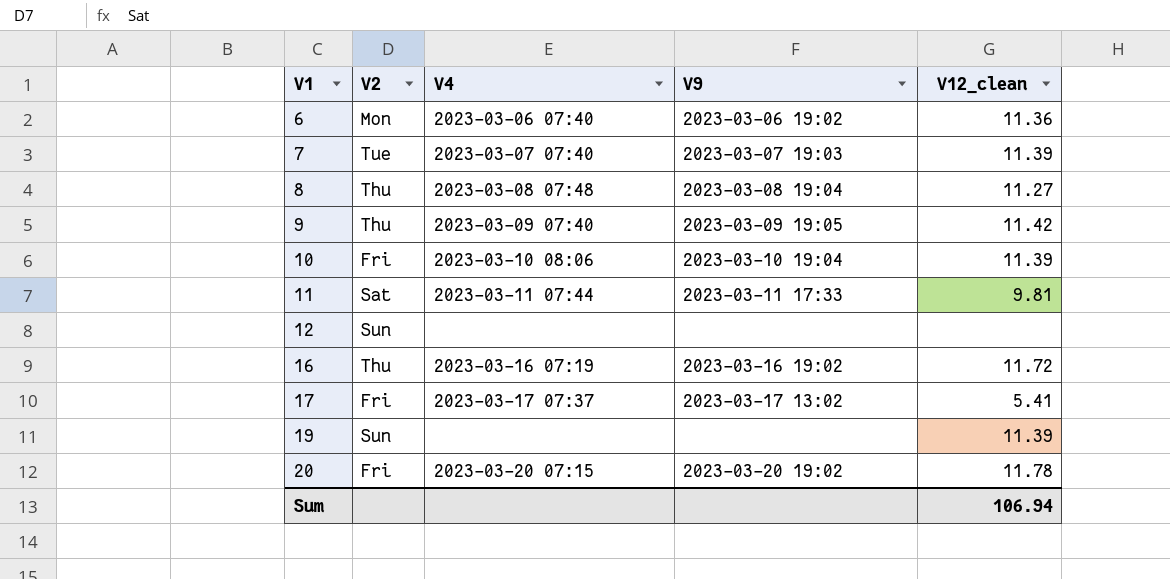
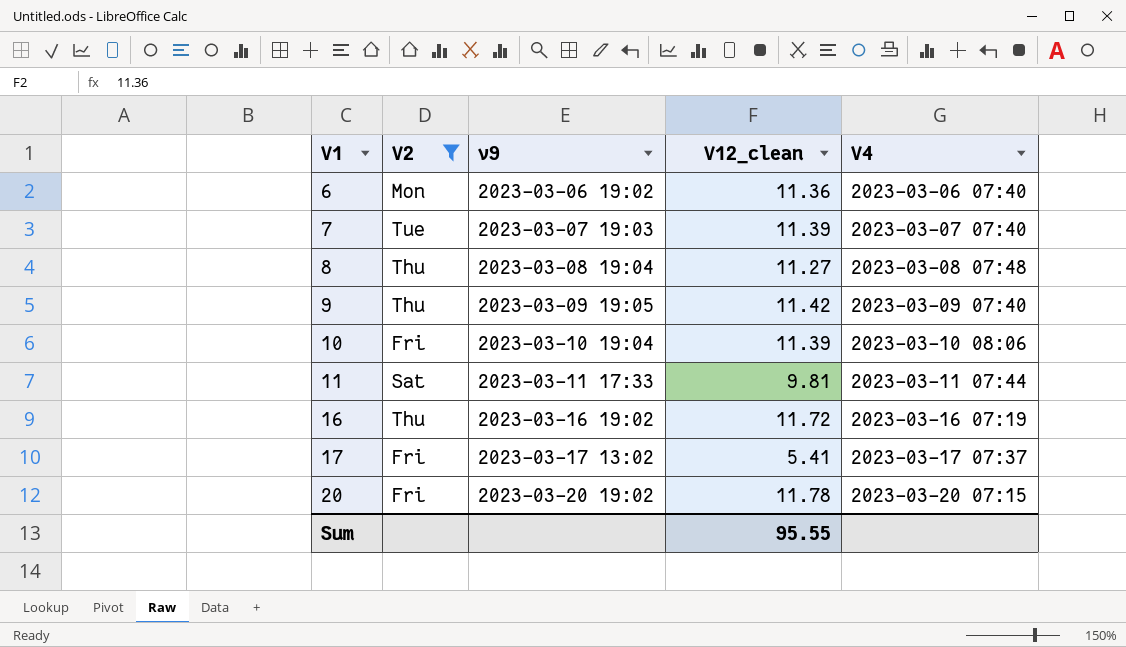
filter: none -> V2 != Sun
column name: V9 -> v9
column V4 | position: 3 -> 5
Sum | V12_clean: 106.94 -> 95.55

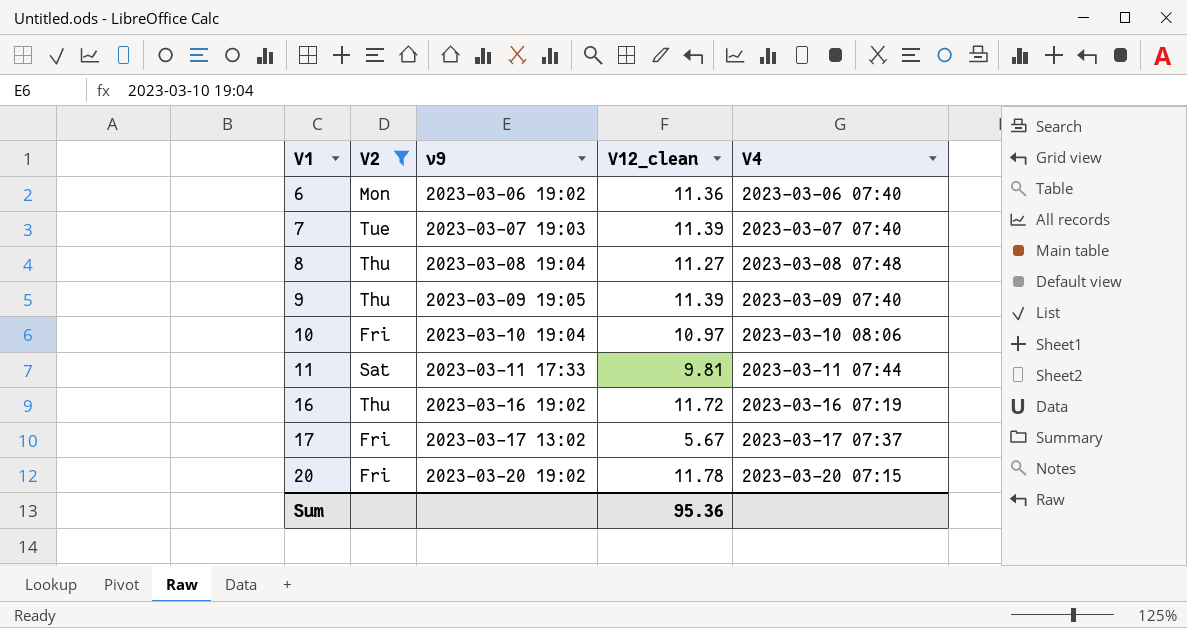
9 | V12_clean: 11.42 -> 11.39
10 | V12_clean: 11.39 -> 10.97
17 | V12_clean: 5.41 -> 5.67
Sum | V12_clean: 95.55 -> 95.36

